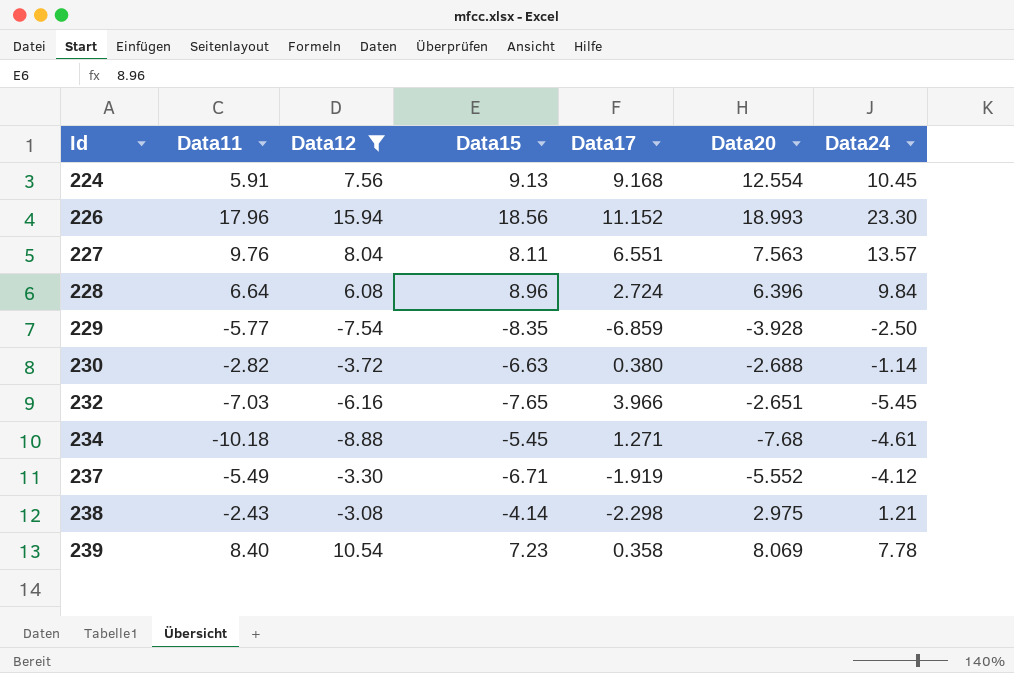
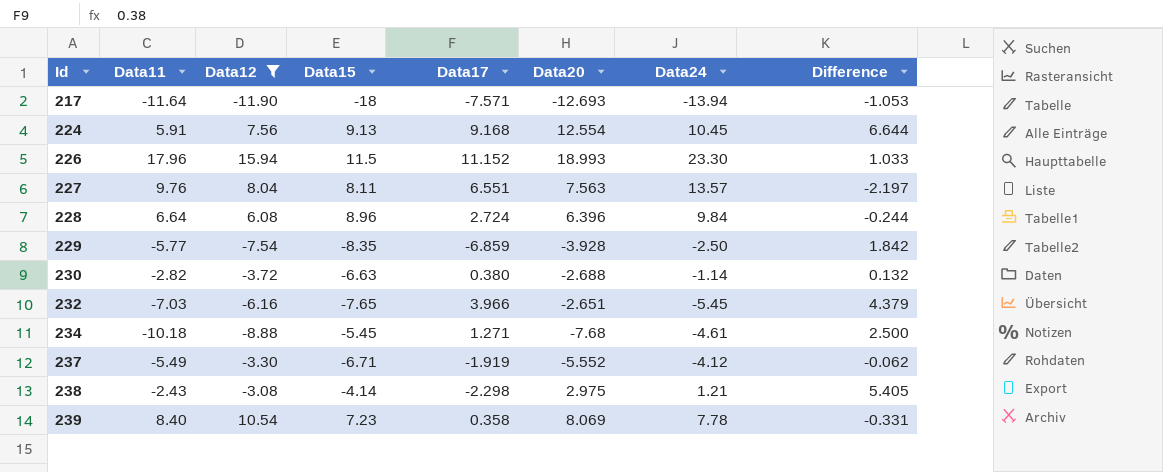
column Difference | formula: none -> [Data20] - [Data11]
row 217: none -> -11.64 | -11.90 | -18 | -7.571 | -12.693 | -13.94 | -1.053
226 | Data15: 18.56 -> 11.5

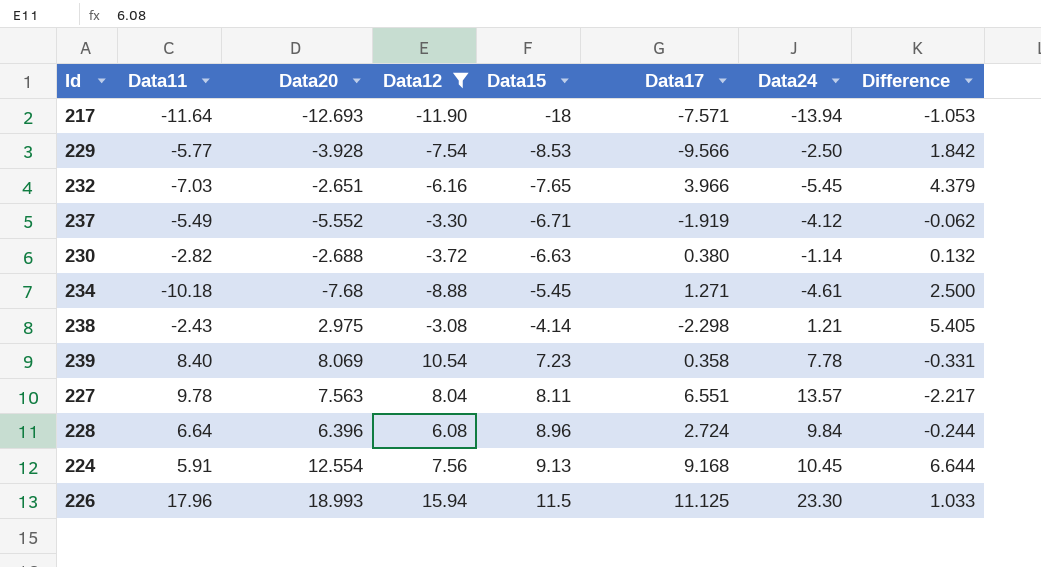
row order: Id ascending -> Data15 ascending
column Data20 | position: 6 -> 3
229 | Data15: -8.35 -> -8.53
229 | Data17: -6.859 -> -9.566
227 | Data11: 9.76 -> 9.78
227 | Difference: -2.197 -> -2.217
226 | Data17: 11.152 -> 11.125

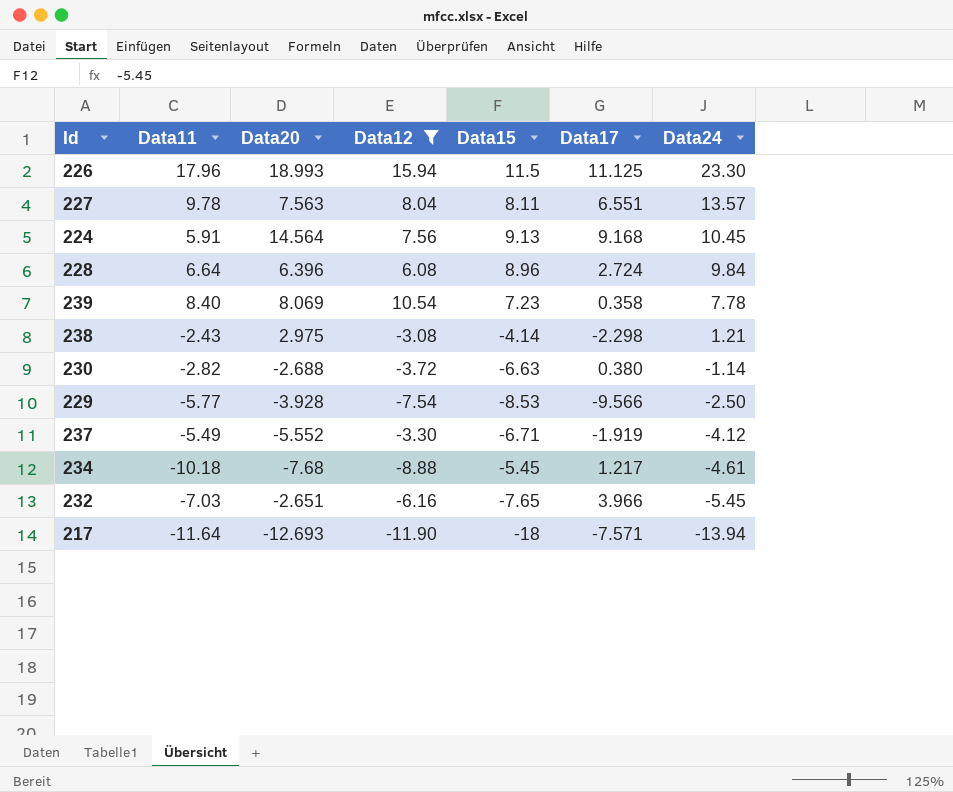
row order: Data15 ascending -> Data24 descending
column Difference | formula: [Data20] - [Data11] -> none
224 | Data20: 12.554 -> 14.564
234 | Data17: 1.271 -> 1.217

